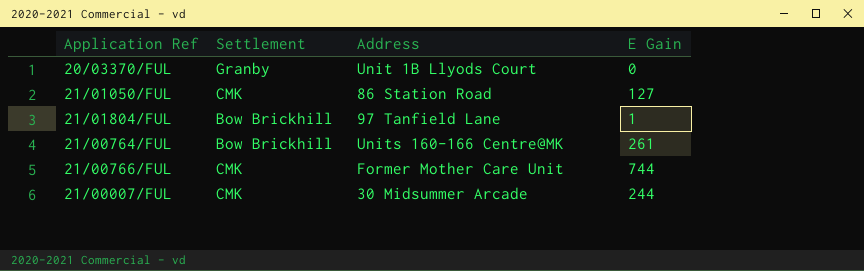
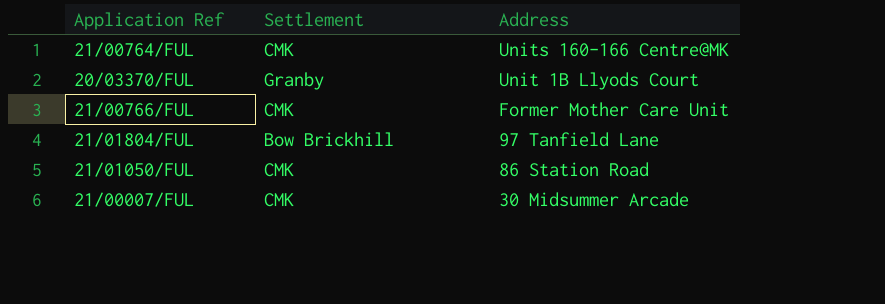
row order: none -> Address descending
column E Gain | position: 4 -> none
21/00764/FUL | Settlement: Bow Brickhill -> CMK

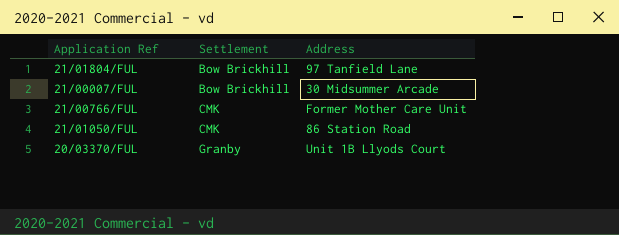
row order: Address descending -> Settlement ascending
row 21/00764/FUL: CMK | Units 160-166 Centre@MK -> none
21/00007/FUL | Settlement: CMK -> Bow Brickhill

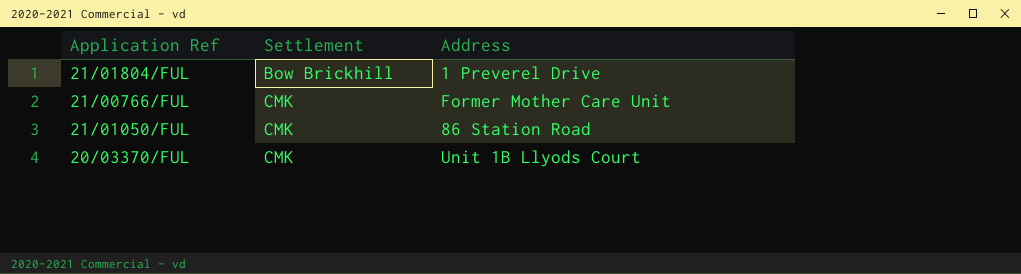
row 21/00007/FUL: Bow Brickhill | 30 Midsummer Arcade -> none
21/01804/FUL | Address: 97 Tanfield Lane -> 1 Preverel Drive
20/03370/FUL | Settlement: Granby -> CMK

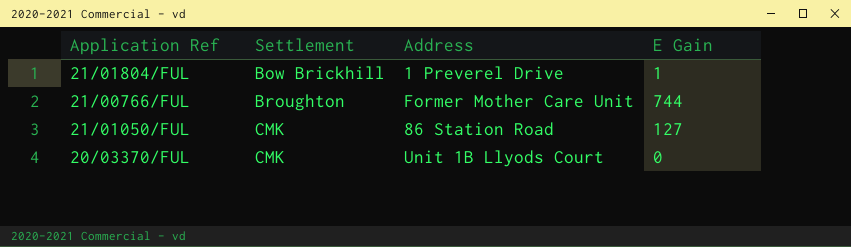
column E Gain | position: none -> 4
21/00766/FUL | Settlement: CMK -> Broughton

